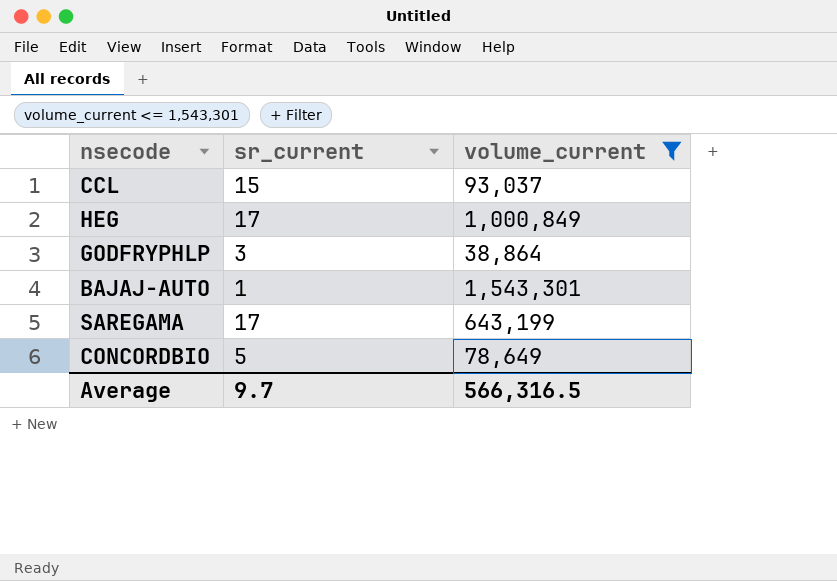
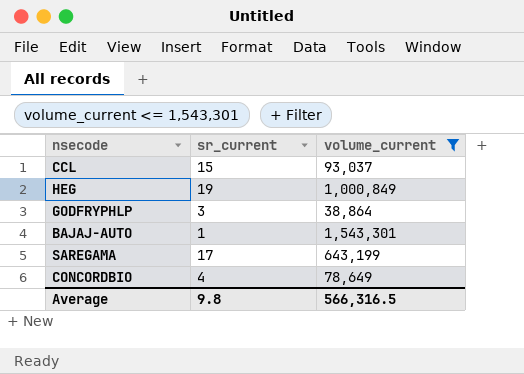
HEG | sr_current: 17 -> 19
CONCORDBIO | sr_current: 5 -> 4
Average | sr_current: 9.7 -> 9.8

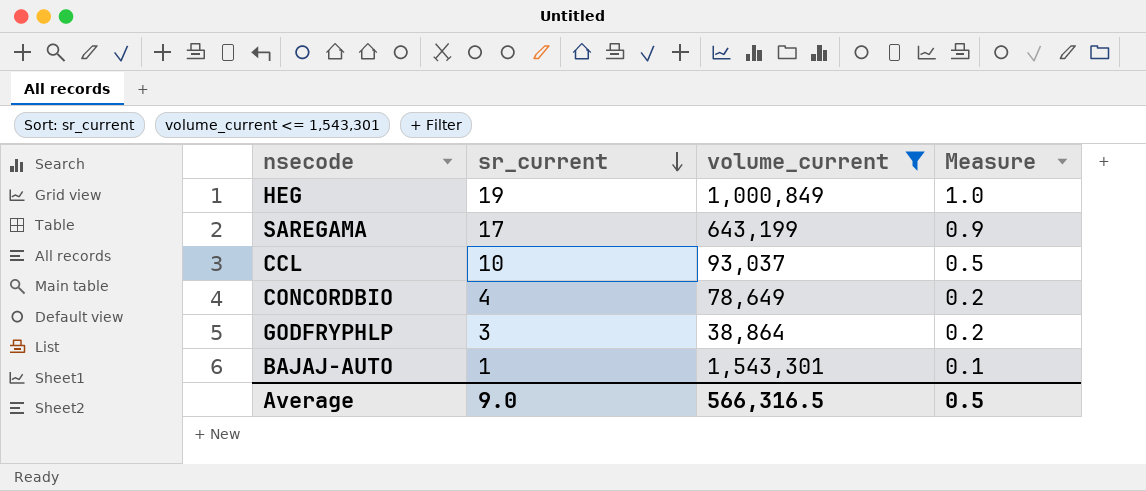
row order: none -> sr_current descending
column Measure | formula: none -> [sr_current] * 0.05
CCL | sr_current: 15 -> 10
Average | sr_current: 9.8 -> 9.0

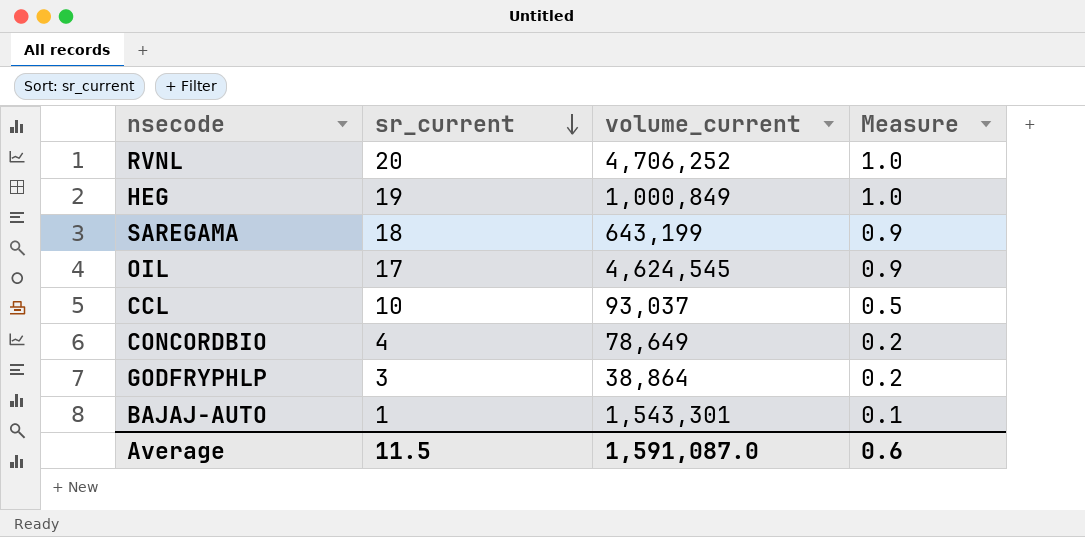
filter: volume_current <= 1,543,301 -> none
SAREGAMA | sr_current: 17 -> 18
Average | sr_current: 9.0 -> 11.5
Average | volume_current: 566,316.5 -> 1,591,087.0
Average | Measure: 0.5 -> 0.6

